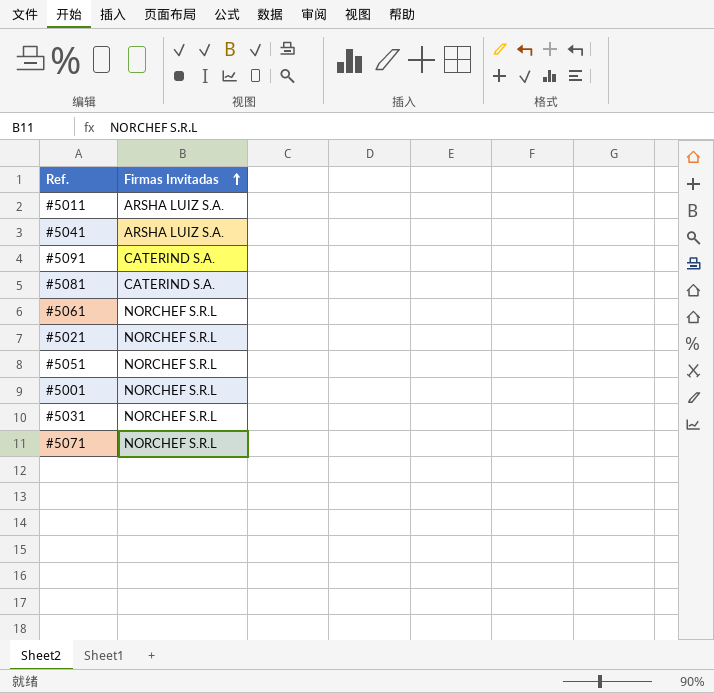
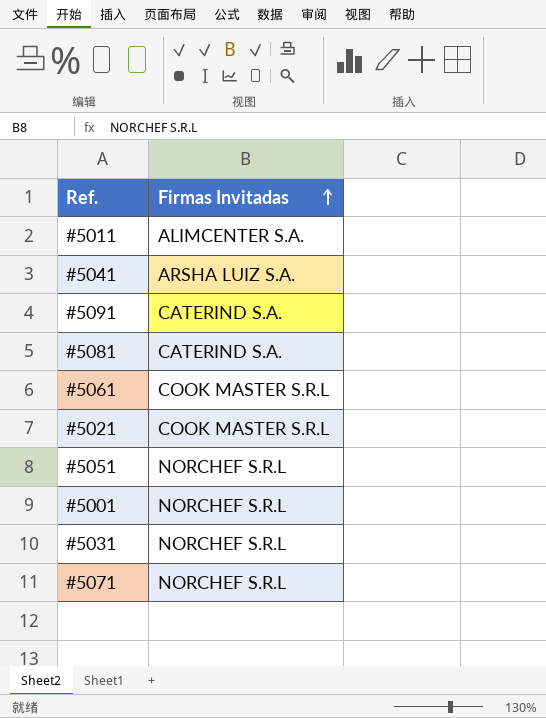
#5011 | Firmas Invitadas: ARSHA LUIZ S.A. -> ALIMCENTER S.A.
#5061 | Firmas Invitadas: NORCHEF S.R.L -> COOK MASTER S.R.L
#5021 | Firmas Invitadas: NORCHEF S.R.L -> COOK MASTER S.R.L

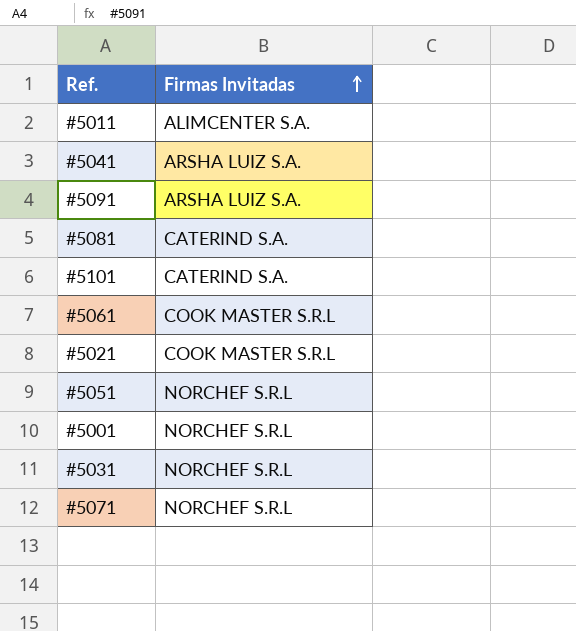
#5091 | Firmas Invitadas: CATERIND S.A. -> ARSHA LUIZ S.A.
row #5101: none -> CATERIND S.A.

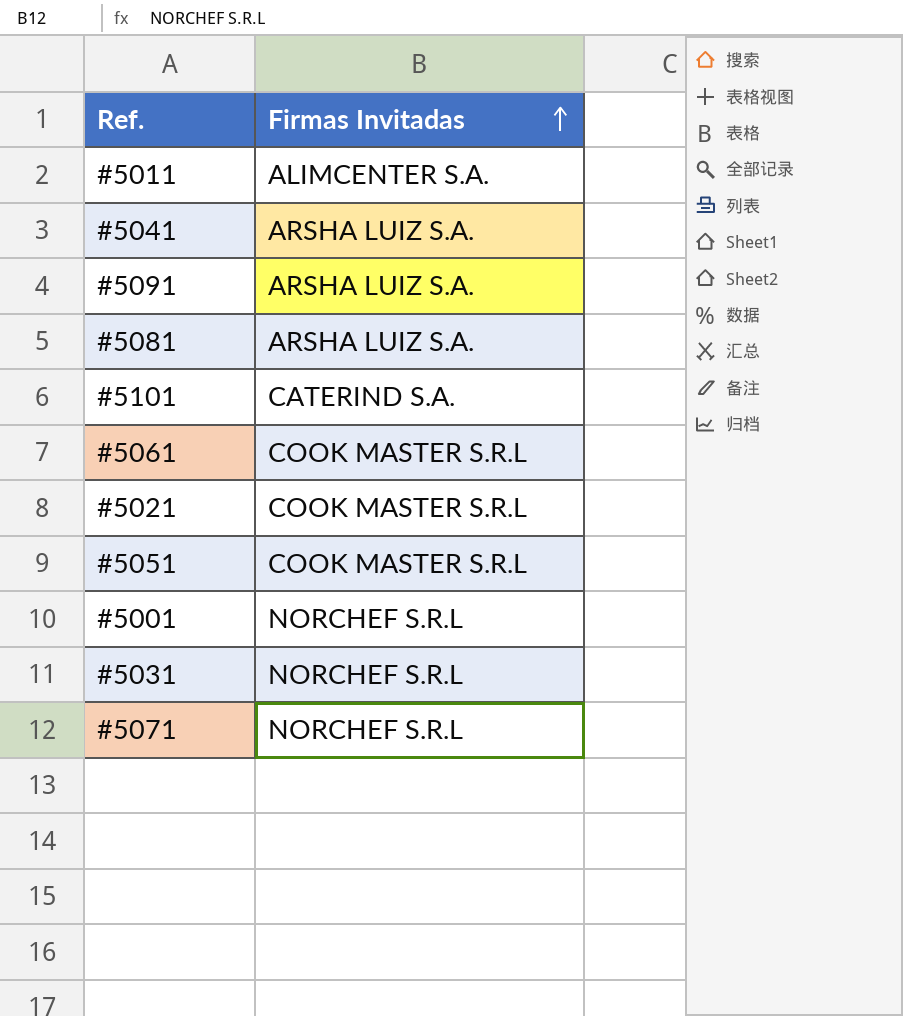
#5081 | Firmas Invitadas: CATERIND S.A. -> ARSHA LUIZ S.A.
#5051 | Firmas Invitadas: NORCHEF S.R.L -> COOK MASTER S.R.L

